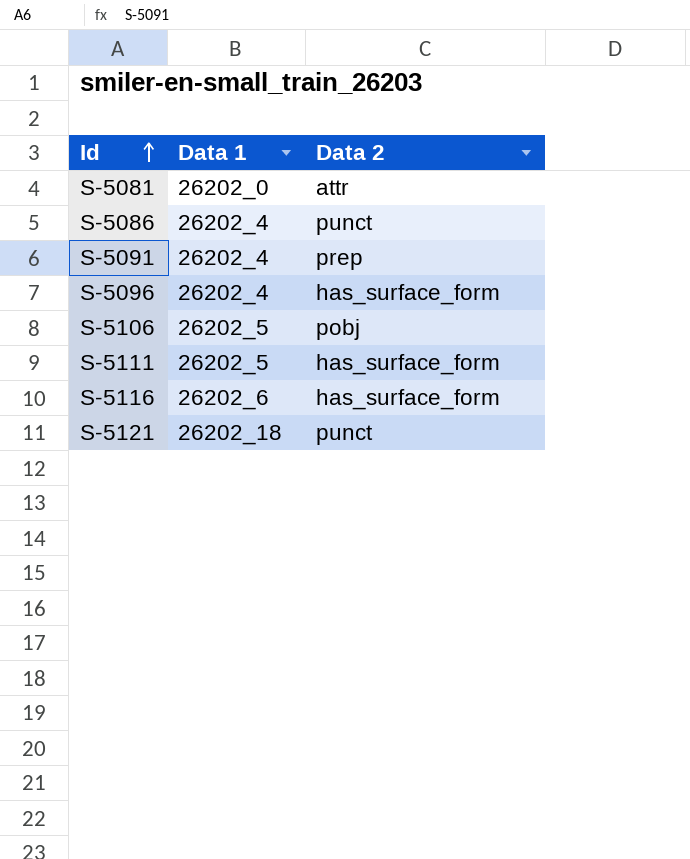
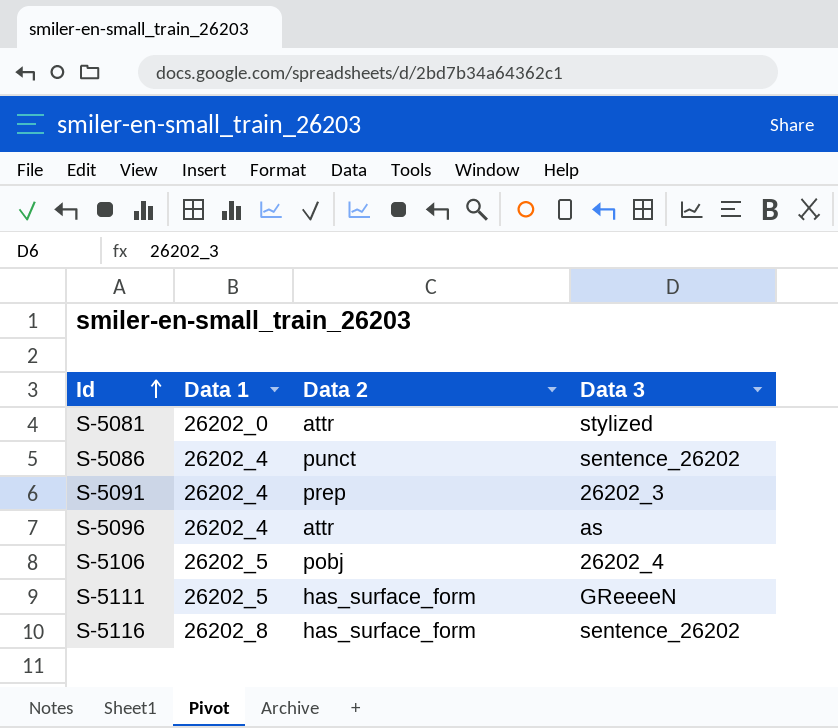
column Data 3 | position: none -> 4
row S-5121: 26202_18 | punct -> none
S-5096 | Data 2: has_surface_form -> attr
S-5116 | Data 1: 26202_6 -> 26202_8

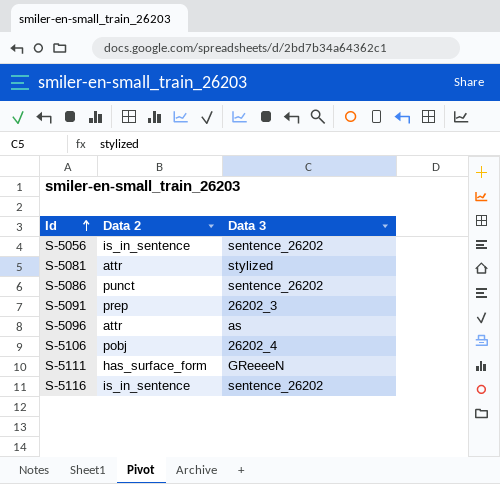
column Data 1 | position: 2 -> none
row S-5056: none -> is_in_sentence | sentence_26202
S-5116 | Data 2: has_surface_form -> is_in_sentence

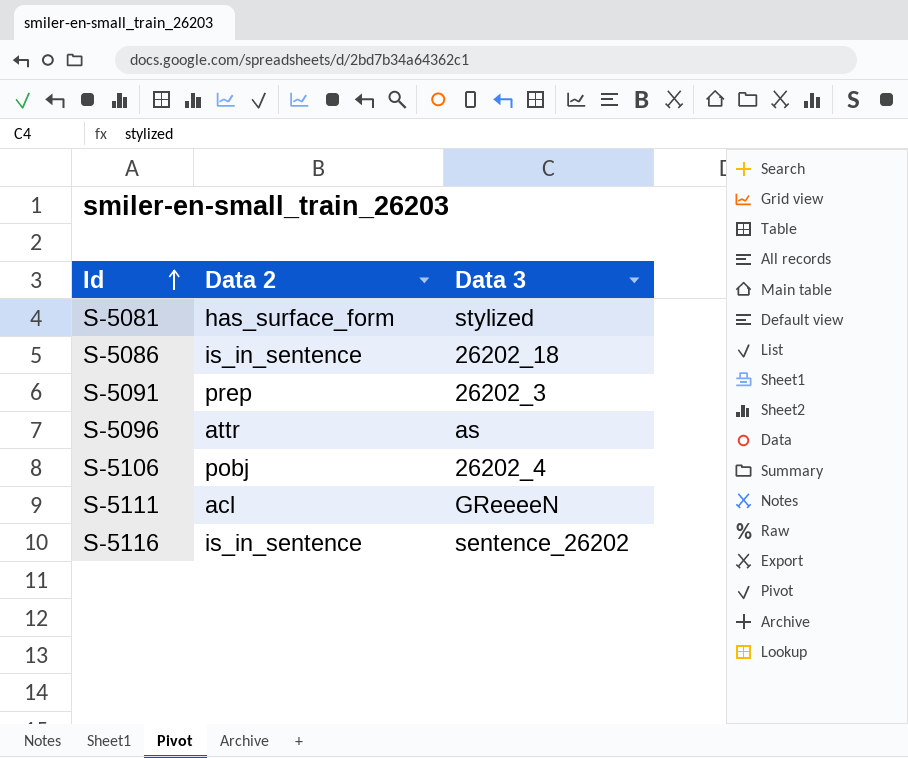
row S-5056: is_in_sentence | sentence_26202 -> none
S-5081 | Data 2: attr -> has_surface_form
S-5086 | Data 2: punct -> is_in_sentence
S-5086 | Data 3: sentence_26202 -> 26202_18
S-5111 | Data 2: has_surface_form -> acl

